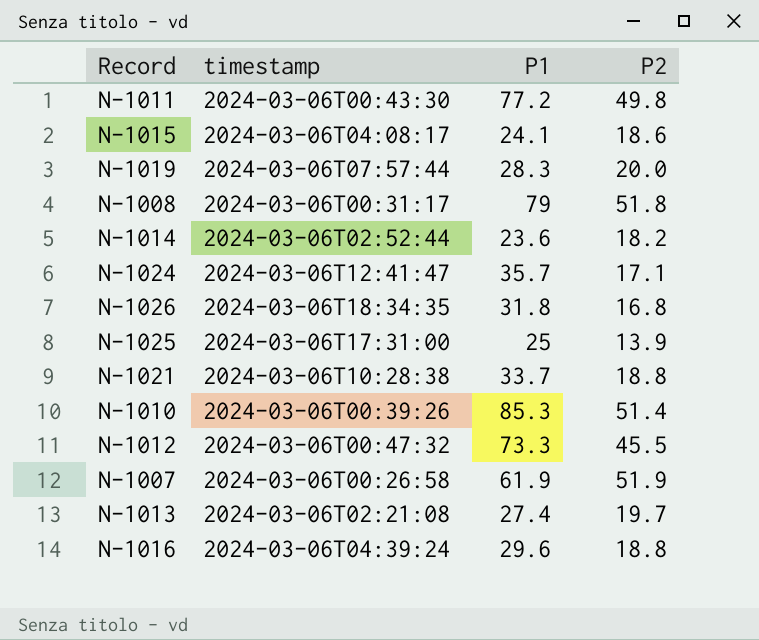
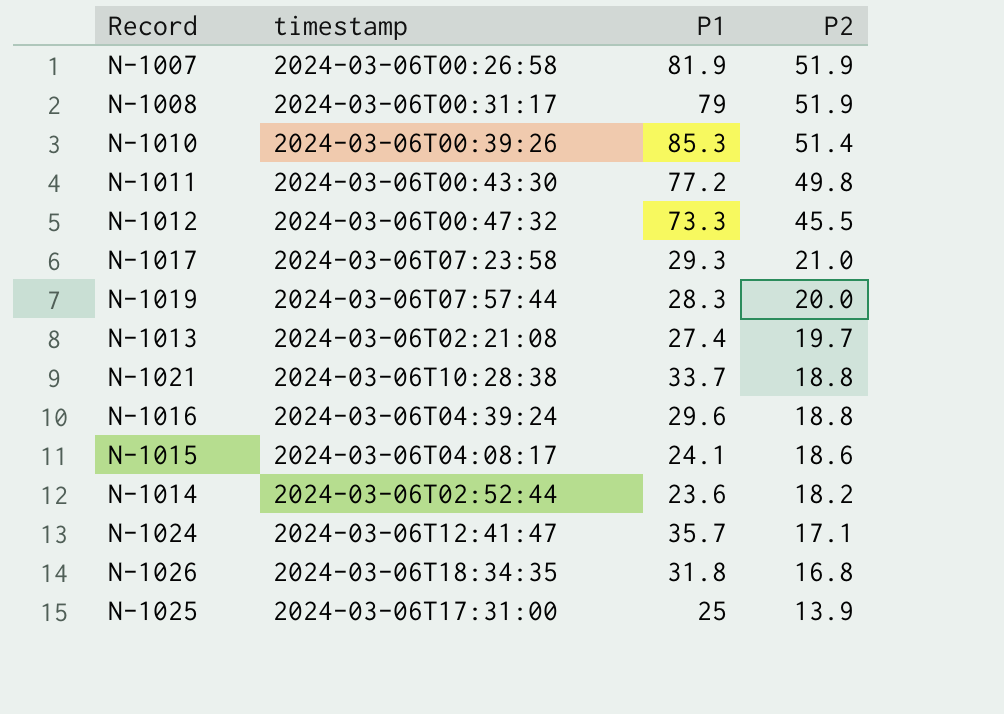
row order: none -> P2 descending
N-1007 | P1: 61.9 -> 81.9
N-1008 | P2: 51.8 -> 51.9
row N-1017: none -> 2024-03-06T07:23:58 | 29.3 | 21.0

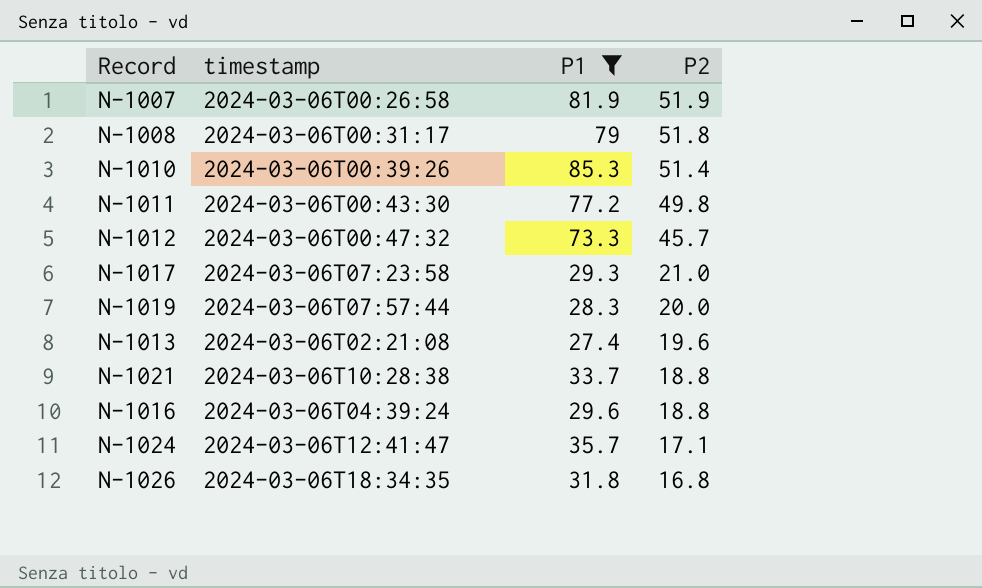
filter: none -> P1 >= 27.4
N-1008 | P2: 51.9 -> 51.8
N-1012 | P2: 45.5 -> 45.7
N-1013 | P2: 19.7 -> 19.6

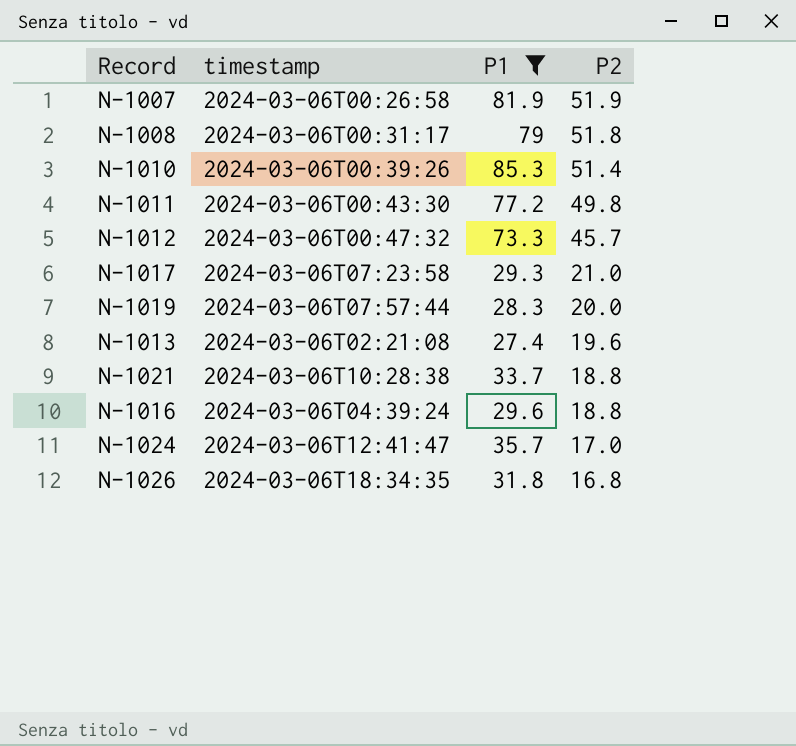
N-1024 | P2: 17.1 -> 17.0

